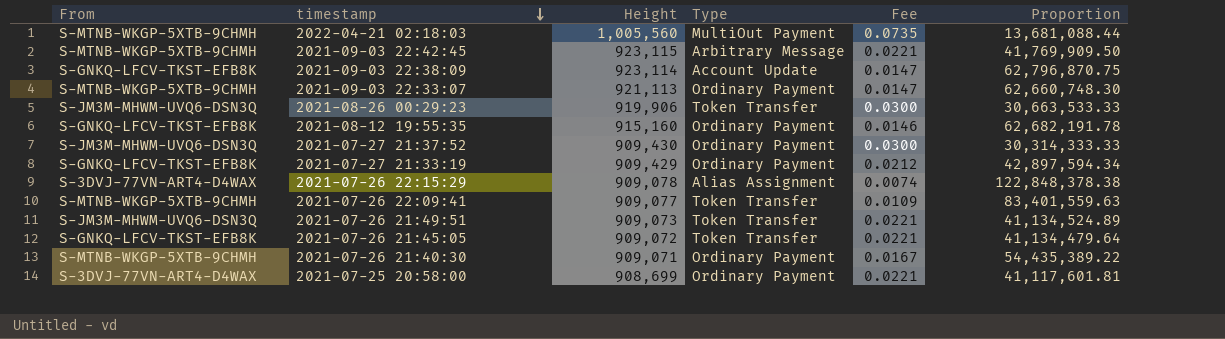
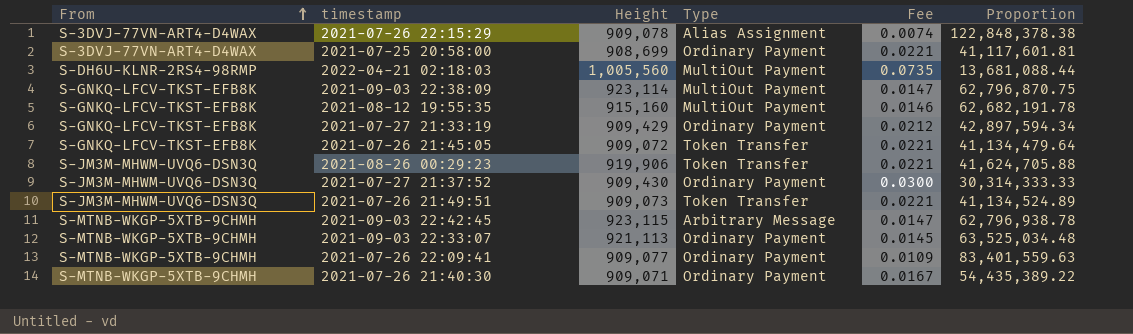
row order: timestamp descending -> From ascending
2022-04-21 02:18:03 | From: S-MTNB-WKGP-5XTB-9CHMH -> S-DH6U-KLNR-2RS4-98RMP
2021-09-03 22:38:09 | Type: Account Update -> MultiOut Payment
2021-08-12 19:55:35 | Type: Ordinary Payment -> MultiOut Payment
2021-08-26 00:29:23 | Fee: 0.0300 -> 0.0221
2021-08-26 00:29:23 | Proportion: 30,663,533.33 -> 41,624,705.88
2021-09-03 22:42:45 | Fee: 0.0221 -> 0.0147
2021-09-03 22:42:45 | Proportion: 41,769,909.50 -> 62,796,938.78
2021-09-03 22:33:07 | Fee: 0.0147 -> 0.0145
2021-09-03 22:33:07 | Proportion: 62,660,748.30 -> 63,525,034.48
2021-07-26 22:09:41 | Type: Token Transfer -> Ordinary Payment

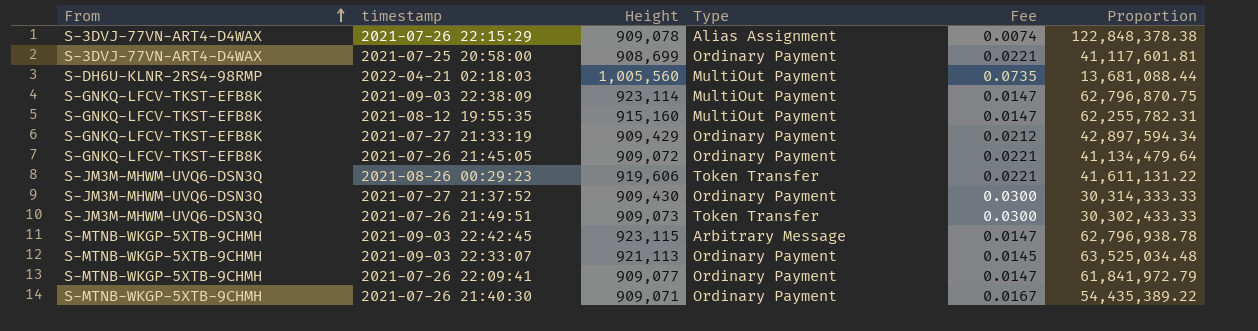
2021-08-12 19:55:35 | Fee: 0.0146 -> 0.0147
2021-08-12 19:55:35 | Proportion: 62,682,191.78 -> 62,255,782.31
2021-07-26 21:45:05 | Type: Token Transfer -> Ordinary Payment
2021-08-26 00:29:23 | Height: 919,906 -> 919,606
2021-08-26 00:29:23 | Proportion: 41,624,705.88 -> 41,611,131.22
2021-07-26 21:49:51 | Fee: 0.0221 -> 0.0300
2021-07-26 21:49:51 | Proportion: 41,134,524.89 -> 30,302,433.33
2021-07-26 22:09:41 | Fee: 0.0109 -> 0.0147
2021-07-26 22:09:41 | Proportion: 83,401,559.63 -> 61,841,972.79

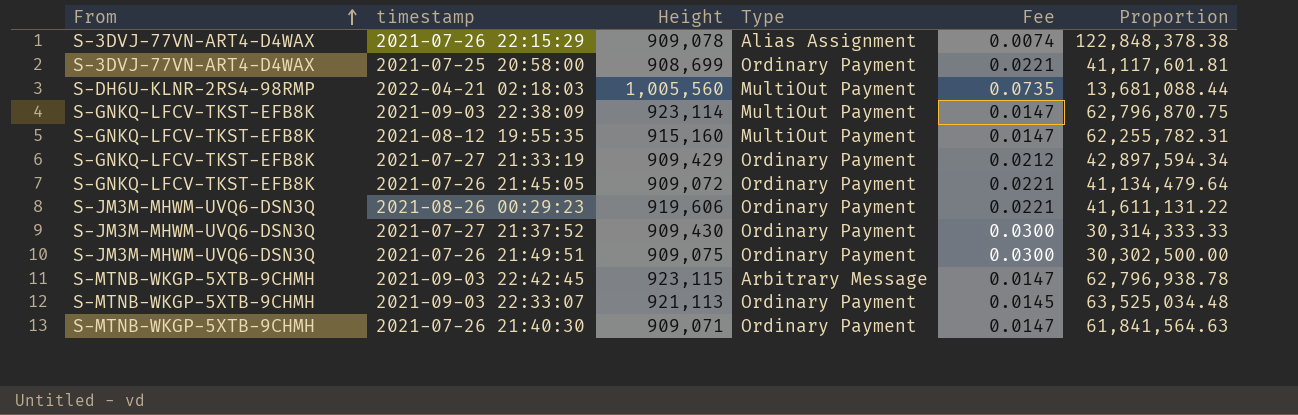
row 2021-07-26 22:09:41: S-MTNB-WKGP-5XTB-9CHMH | 909,077 | Ordinary Payment | 0.0147 | 61,841,972.79 -> none
2021-08-26 00:29:23 | Type: Token Transfer -> Ordinary Payment
2021-07-26 21:49:51 | Height: 909,073 -> 909,075
2021-07-26 21:49:51 | Type: Token Transfer -> Ordinary Payment
2021-07-26 21:49:51 | Proportion: 30,302,433.33 -> 30,302,500.00
2021-07-26 21:40:30 | Fee: 0.0167 -> 0.0147
2021-07-26 21:40:30 | Proportion: 54,435,389.22 -> 61,841,564.63

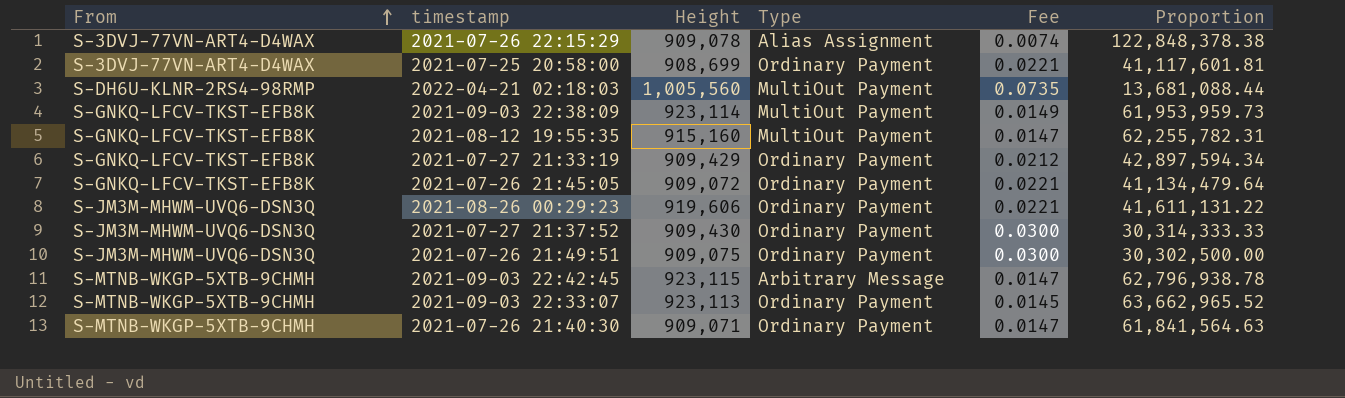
2021-09-03 22:38:09 | Fee: 0.0147 -> 0.0149
2021-09-03 22:38:09 | Proportion: 62,796,870.75 -> 61,953,959.73
2021-09-03 22:33:07 | Height: 921,113 -> 923,113
2021-09-03 22:33:07 | Proportion: 63,525,034.48 -> 63,662,965.52

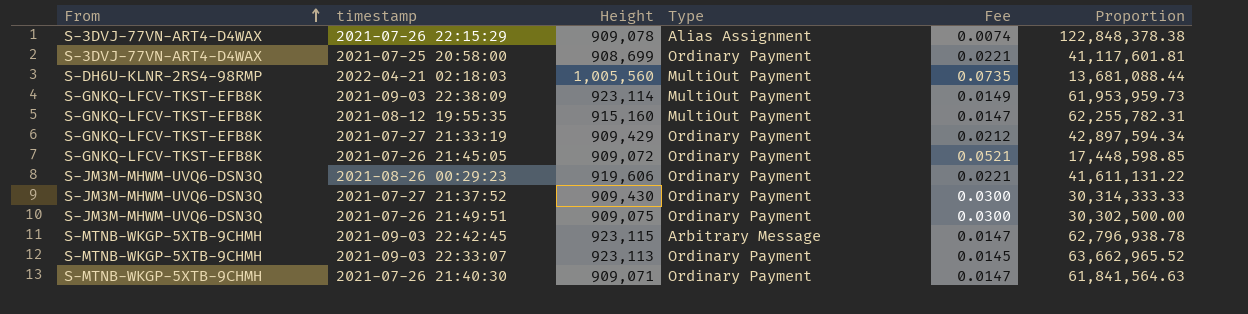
2021-07-26 21:45:05 | Fee: 0.0221 -> 0.0521
2021-07-26 21:45:05 | Proportion: 41,134,479.64 -> 17,448,598.85

